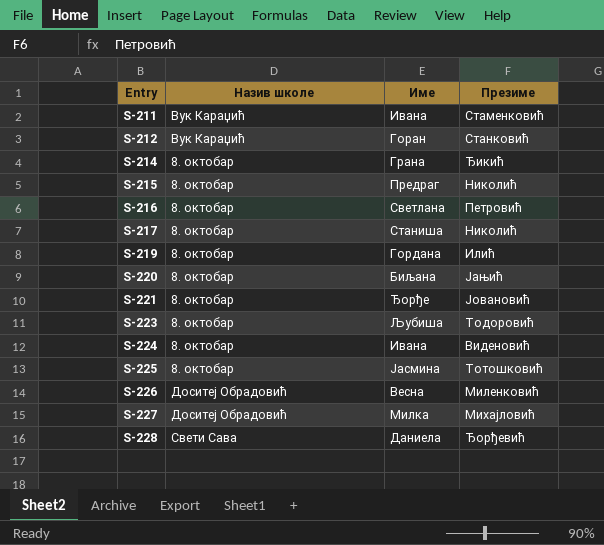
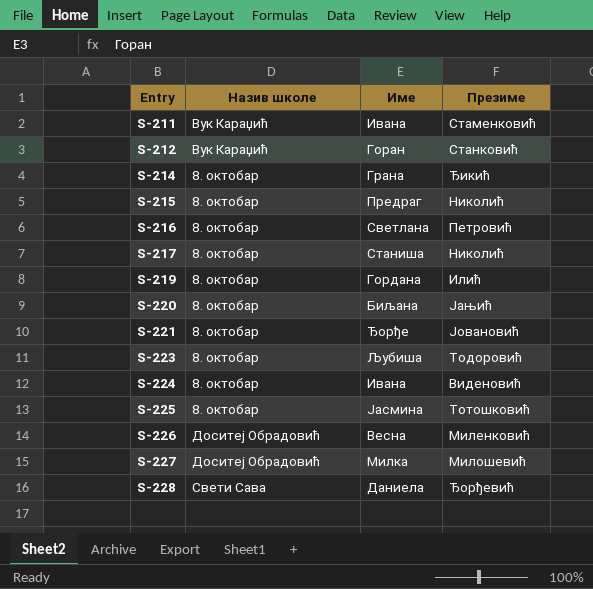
S-227 | Презиме: Михајловић -> Милошевић

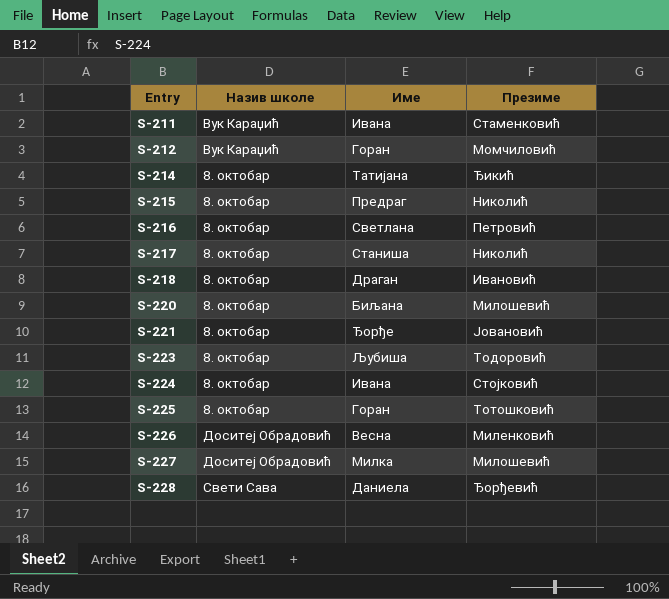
row S-219: 8. октобар | Гордана | Илић -> none
S-212 | Презиме: Станковић -> Момчиловић
S-214 | Име: Грана -> Татијана
row S-218: none -> 8. октобар | Драган | Ивановић
S-220 | Презиме: Јањић -> Милошевић
S-224 | Презиме: Виденовић -> Стојковић
S-225 | Име: Јасмина -> Горан

